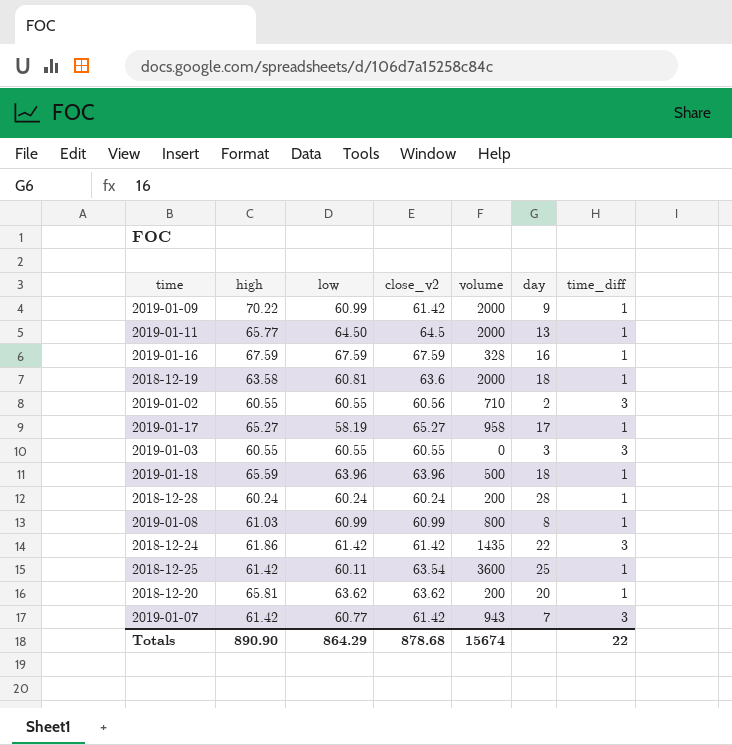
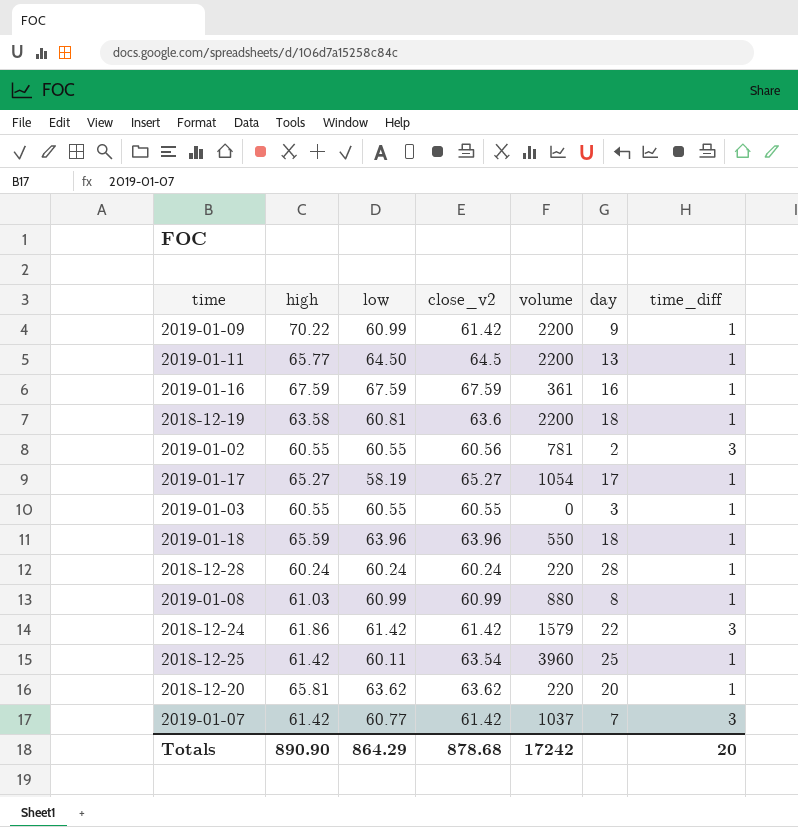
2019-01-09 | volume: 2000 -> 2200
2019-01-11 | volume: 2000 -> 2200
2019-01-16 | volume: 328 -> 361
2018-12-19 | volume: 2000 -> 2200
2019-01-02 | volume: 710 -> 781
2019-01-17 | volume: 958 -> 1054
2019-01-03 | time_diff: 3 -> 1
2019-01-18 | volume: 500 -> 550
2018-12-28 | volume: 200 -> 220
2019-01-08 | volume: 800 -> 880
2018-12-24 | volume: 1435 -> 1579
2018-12-25 | volume: 3600 -> 3960
2018-12-20 | volume: 200 -> 220
2019-01-07 | volume: 943 -> 1037
Totals | volume: 15674 -> 17242
Totals | time_diff: 22 -> 20

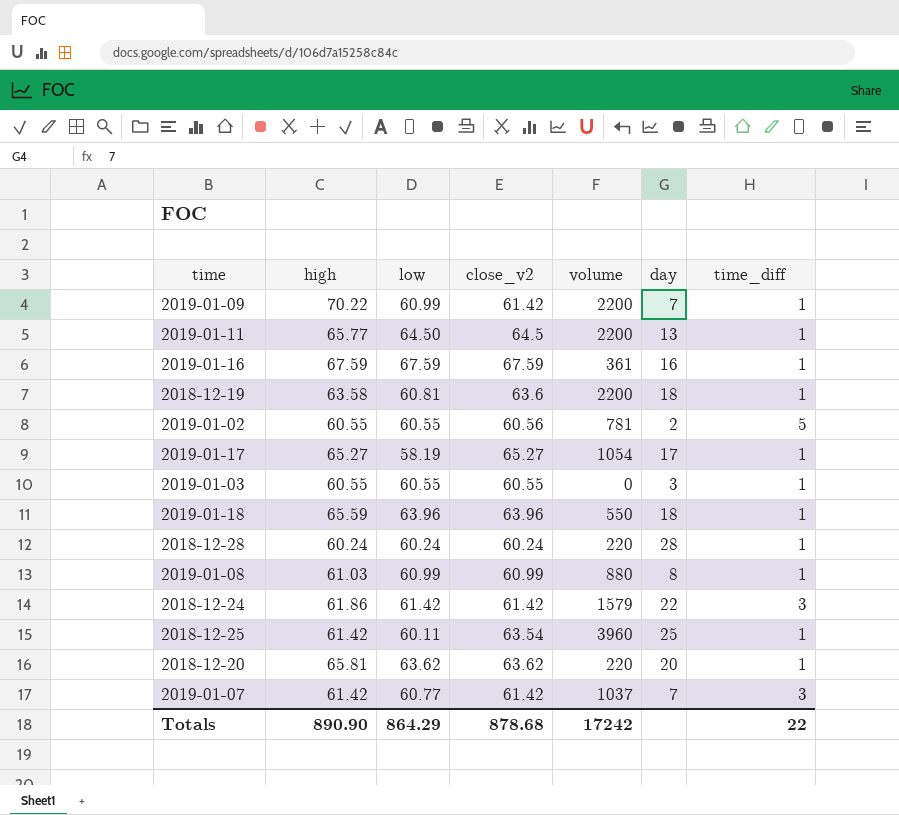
2019-01-09 | day: 9 -> 7
2019-01-02 | time_diff: 3 -> 5
Totals | time_diff: 20 -> 22

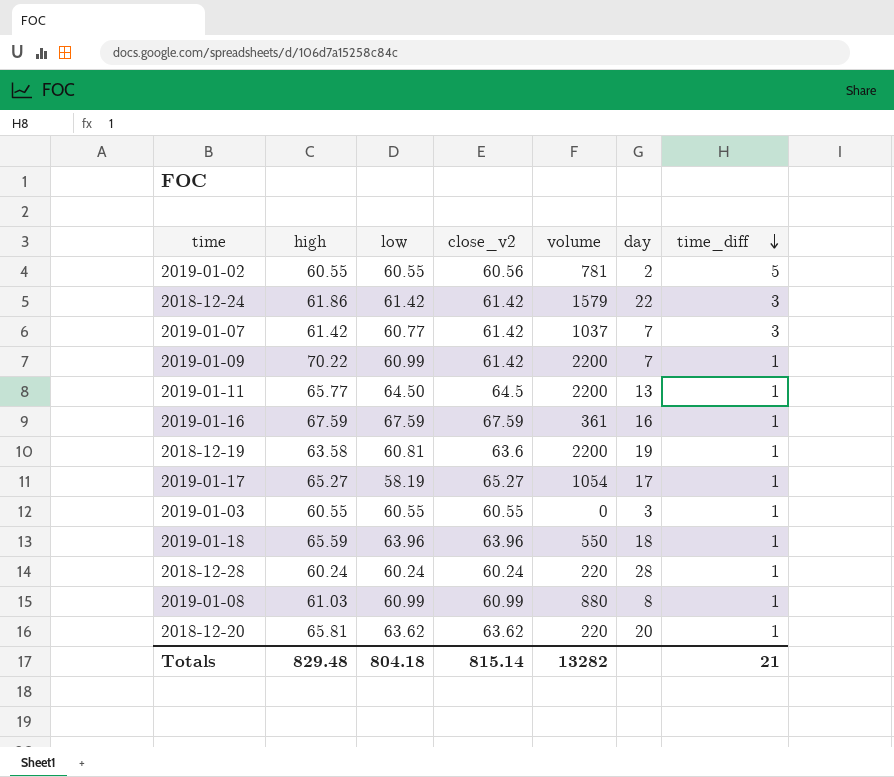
row order: none -> time_diff descending
row 2018-12-25: 61.42 | 60.11 | 63.54 | 3960 | 25 | 1 -> none
2018-12-19 | day: 18 -> 19
Totals | high: 890.90 -> 829.48
Totals | low: 864.29 -> 804.18
Totals | close_v2: 878.68 -> 815.14
Totals | volume: 17242 -> 13282
Totals | time_diff: 22 -> 21

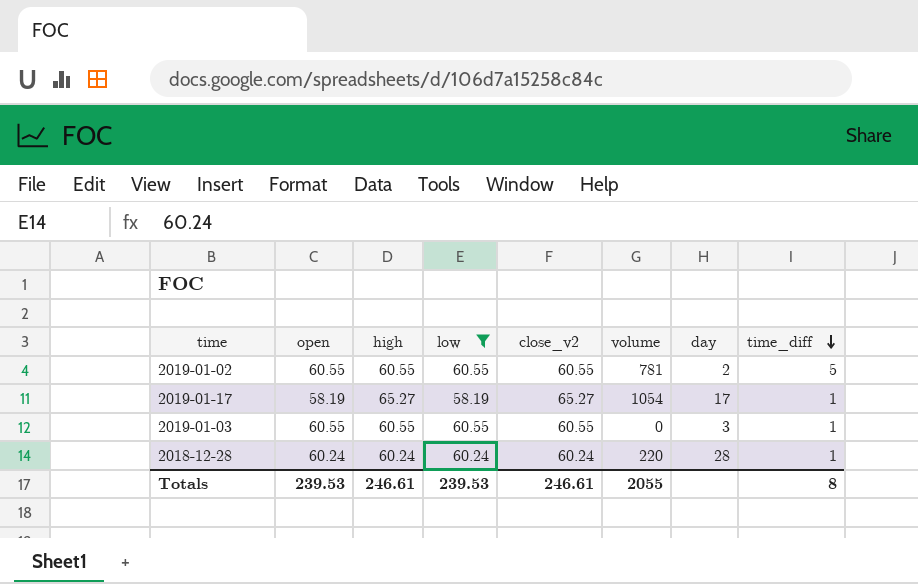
filter: none -> low <= 60.55
column open | position: none -> 2
2019-01-02 | close_v2: 60.56 -> 60.55
Totals | high: 829.48 -> 246.61
Totals | low: 804.18 -> 239.53
Totals | close_v2: 815.14 -> 246.61
Totals | volume: 13282 -> 2055
Totals | time_diff: 21 -> 8

